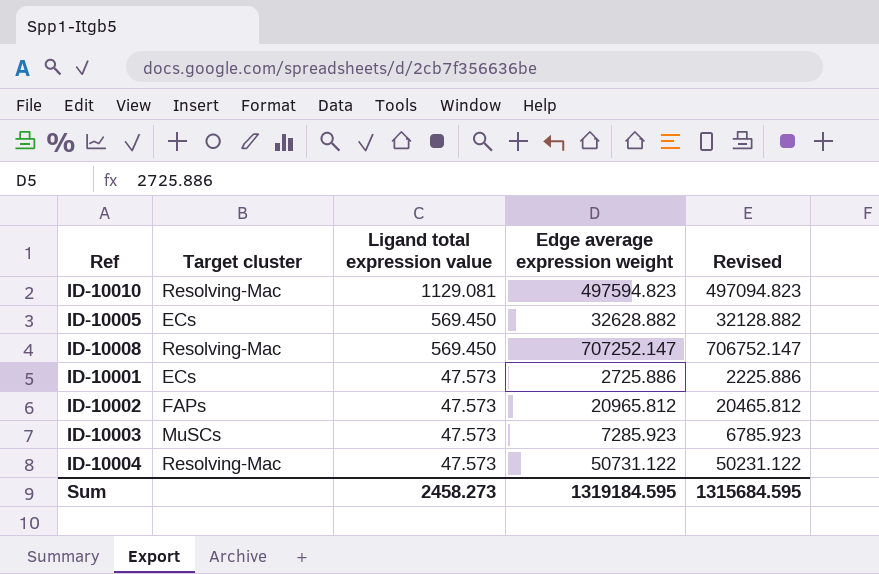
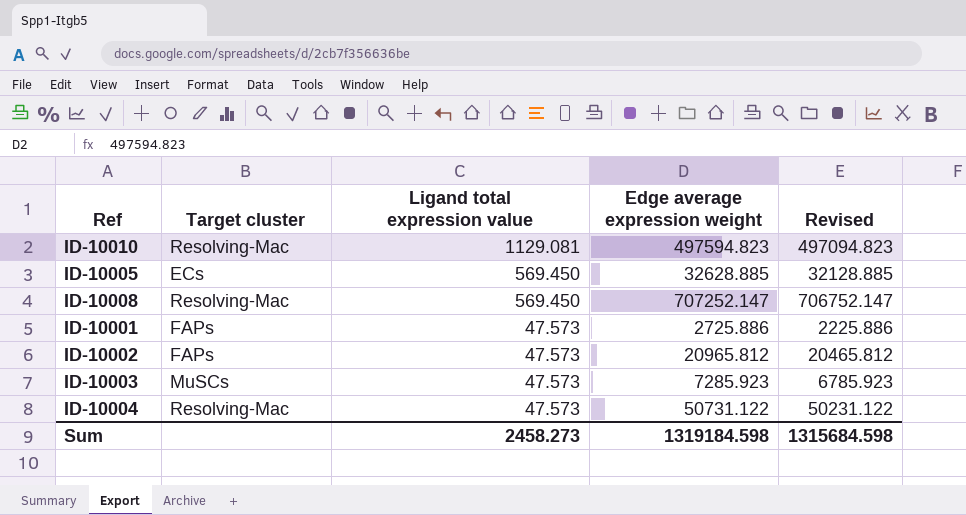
ID-10005 | Edge average expression weight: 32628.882 -> 32628.885
ID-10005 | Revised: 32128.882 -> 32128.885
ID-10001 | Target cluster: ECs -> FAPs
Sum | Edge average expression weight: 1319184.595 -> 1319184.598
Sum | Revised: 1315684.595 -> 1315684.598

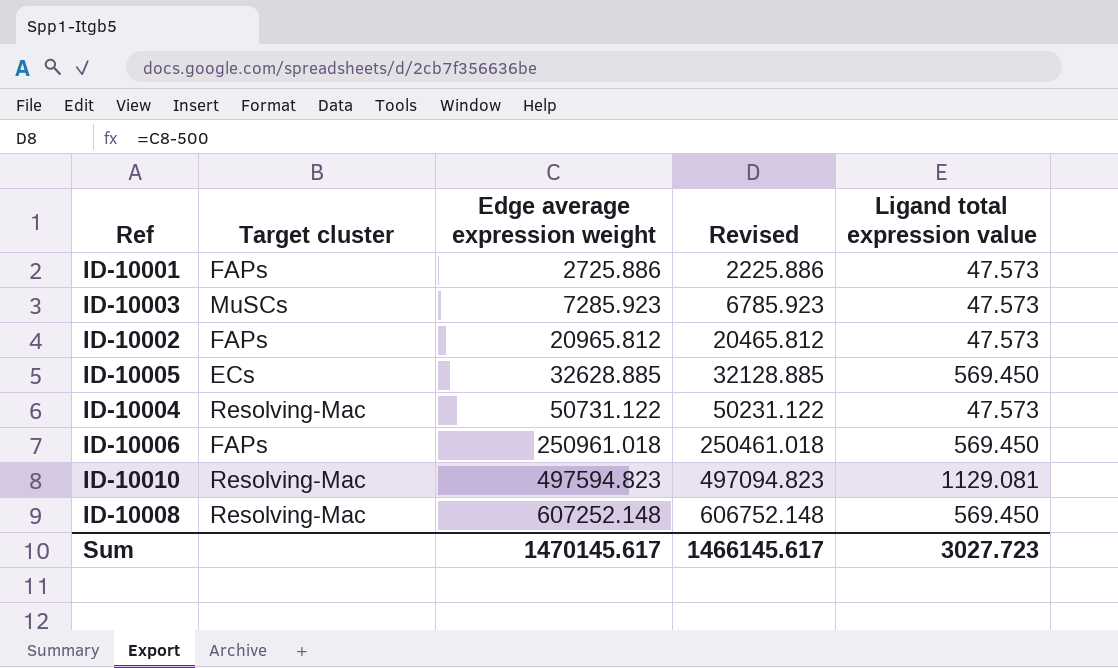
row order: Ligand total expression value descending -> Edge average expression weight ascending
column Ligand total expression value | position: 3 -> 5
row ID-10006: none -> FAPs | 250961.018 | 250461.018 | 569.450
ID-10008 | Edge average expression weight: 707252.147 -> 607252.148
ID-10008 | Revised: 706752.147 -> 606752.148
Sum | Edge average expression weight: 1319184.598 -> 1470145.617
Sum | Revised: 1315684.598 -> 1466145.617
Sum | Ligand total expression value: 2458.273 -> 3027.723

